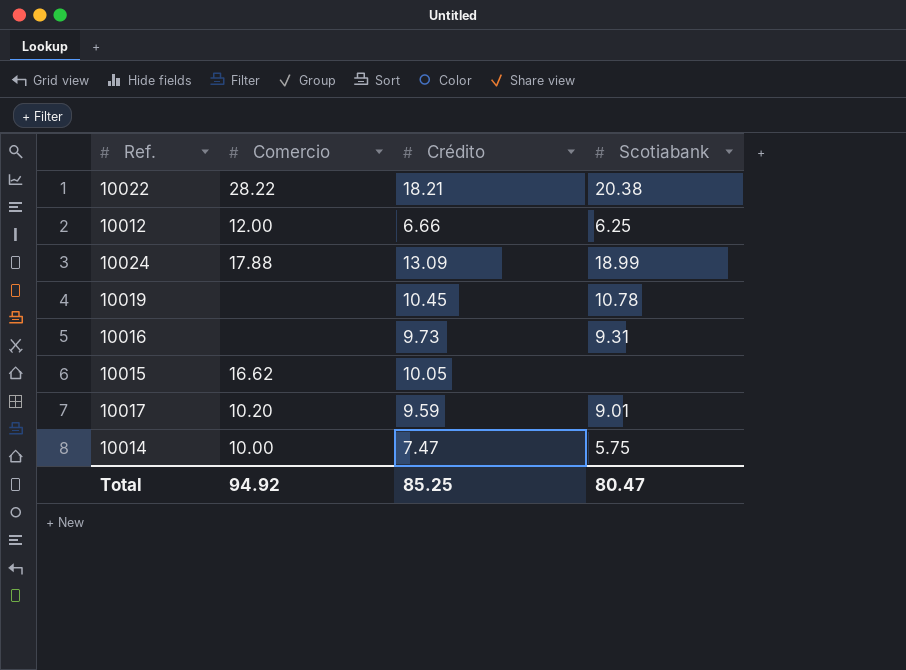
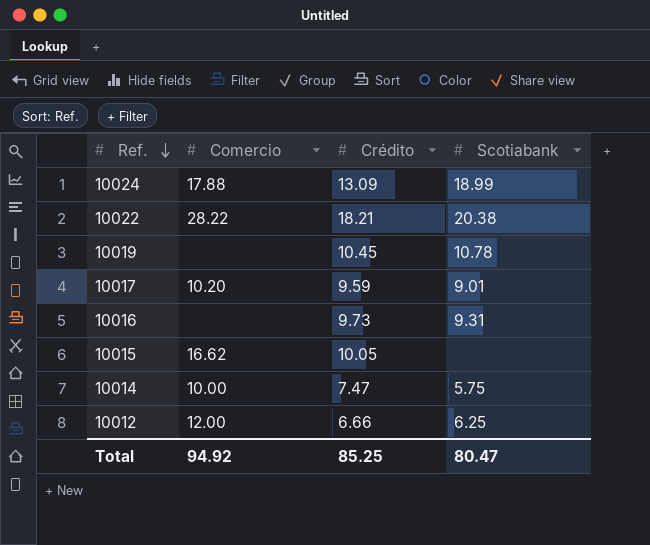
row order: none -> Ref. descending

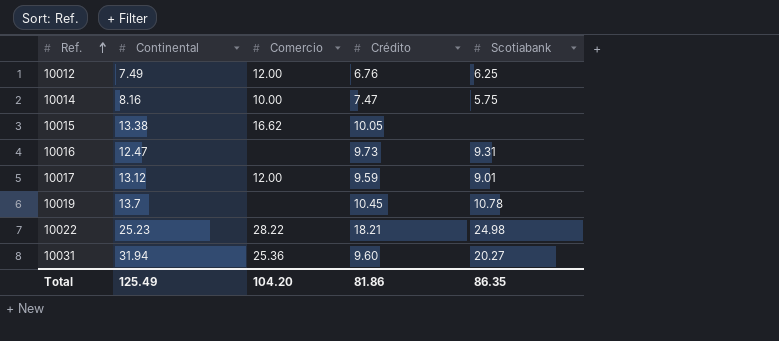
row order: Ref. descending -> Ref. ascending
column Continental | position: none -> 2
row 10024: 17.88 | 13.09 | 18.99 -> none
10012 | Crédito: 6.66 -> 6.76
10017 | Comercio: 10.20 -> 12.00
10022 | Scotiabank: 20.38 -> 24.98
row 10031: none -> 31.94 | 25.36 | 9.60 | 20.27
Total | Comercio: 94.92 -> 104.20
Total | Crédito: 85.25 -> 81.86
Total | Scotiabank: 80.47 -> 86.35

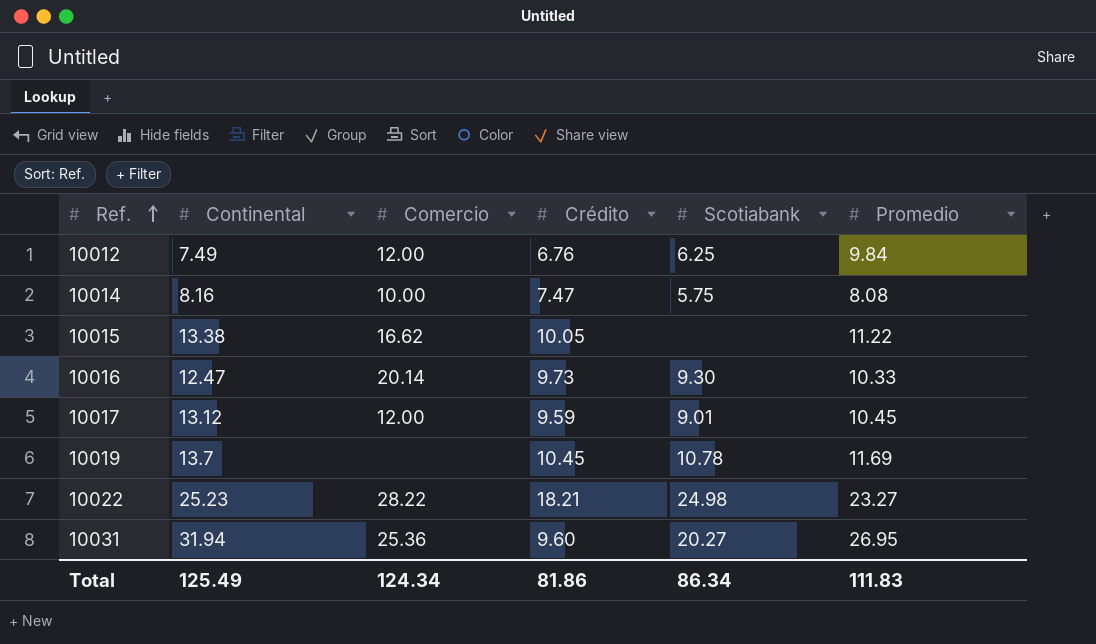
column Promedio | position: none -> 6
10016 | Comercio: none -> 20.14
10016 | Scotiabank: 9.31 -> 9.30
Total | Comercio: 104.20 -> 124.34
Total | Scotiabank: 86.35 -> 86.34

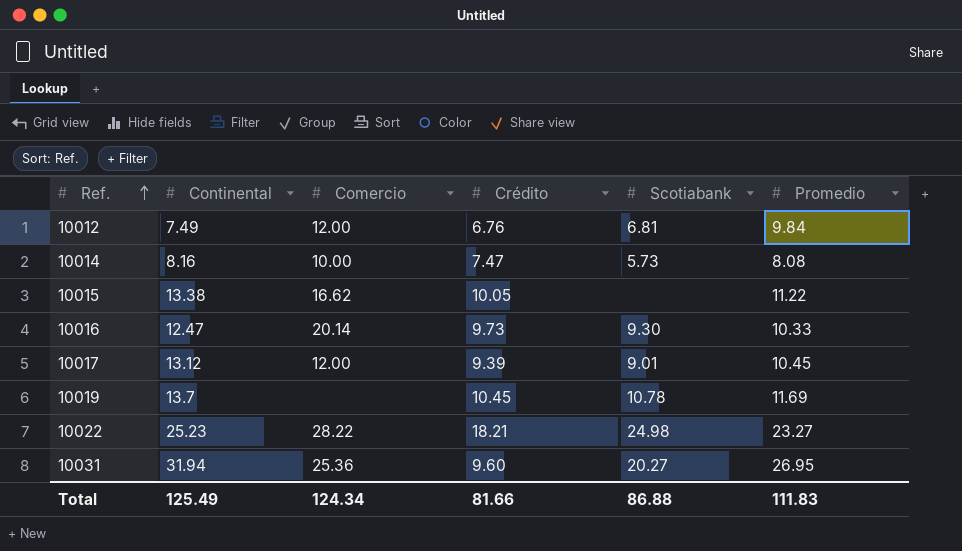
10012 | Scotiabank: 6.25 -> 6.81
10014 | Scotiabank: 5.75 -> 5.73
10017 | Crédito: 9.59 -> 9.39
Total | Crédito: 81.86 -> 81.66
Total | Scotiabank: 86.34 -> 86.88

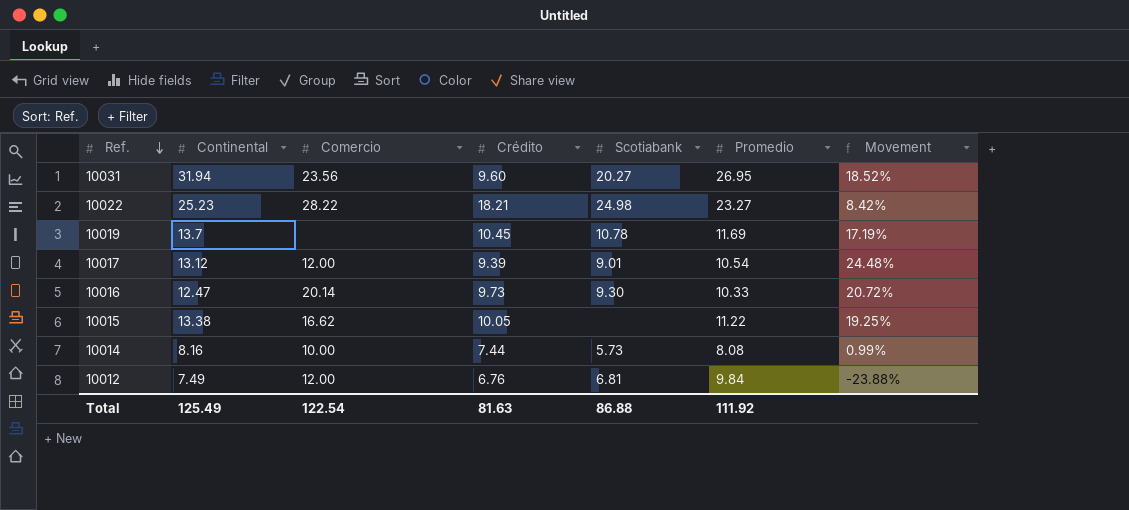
row order: Ref. ascending -> Ref. descending
column Movement | formula: none -> ([Continental] - [Promedio]) / [Promedio]
10031 | Comercio: 25.36 -> 23.56
10017 | Promedio: 10.45 -> 10.54
10014 | Crédito: 7.47 -> 7.44
Total | Comercio: 124.34 -> 122.54
Total | Crédito: 81.66 -> 81.63
Total | Promedio: 111.83 -> 111.92

